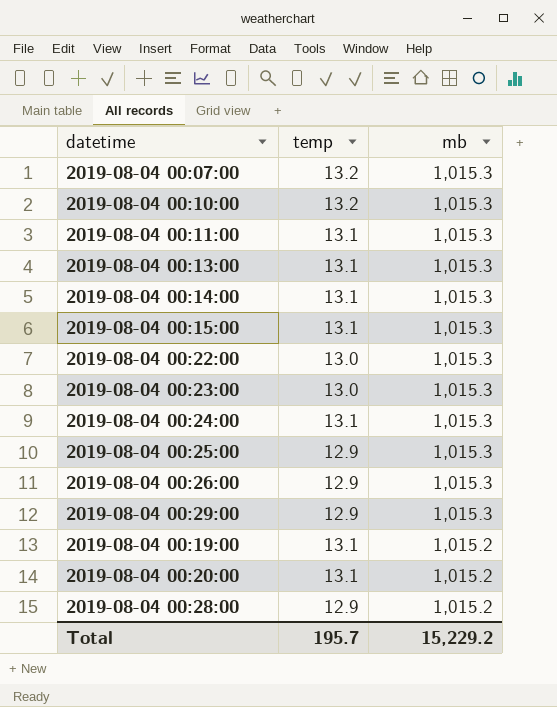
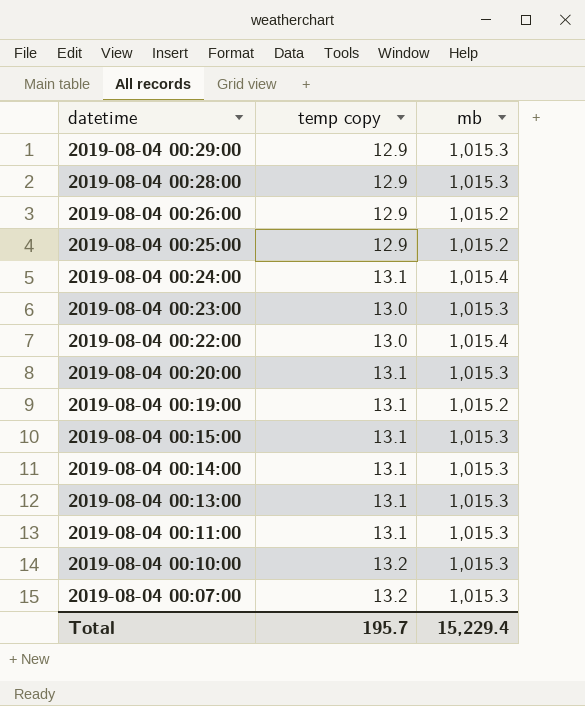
row order: mb descending -> datetime descending
column name: temp -> temp copy
2019-08-04 00:28:00 | mb: 1,015.2 -> 1,015.3
2019-08-04 00:26:00 | mb: 1,015.3 -> 1,015.2
2019-08-04 00:25:00 | mb: 1,015.3 -> 1,015.2
2019-08-04 00:24:00 | mb: 1,015.3 -> 1,015.4
2019-08-04 00:22:00 | mb: 1,015.3 -> 1,015.4
2019-08-04 00:20:00 | mb: 1,015.2 -> 1,015.3
Total | mb: 15,229.2 -> 15,229.4

